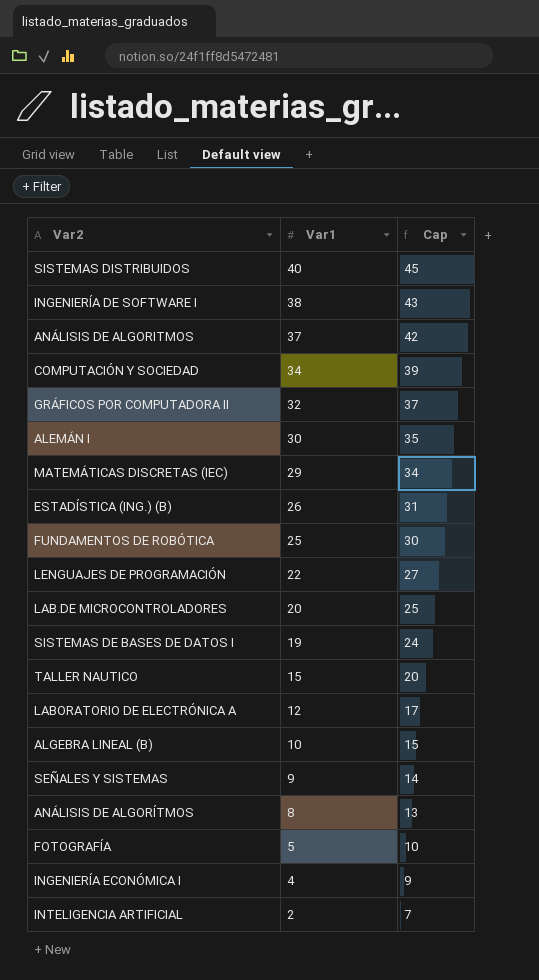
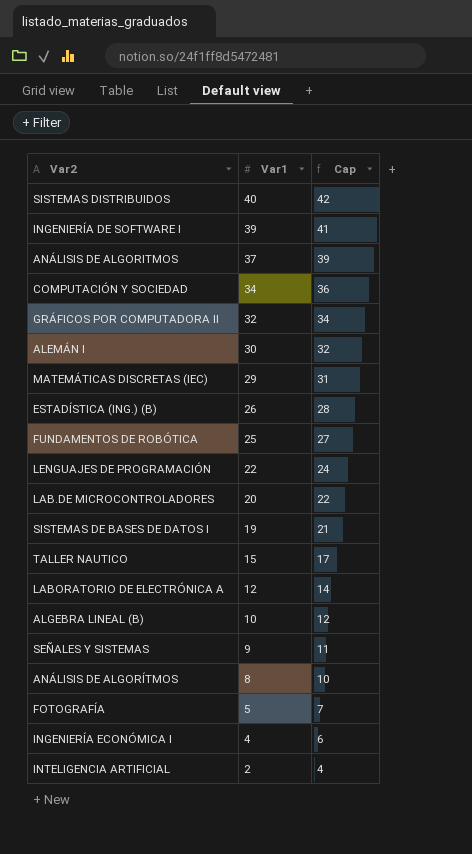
column Cap | formula: [Var1] + 5 -> [Var1] + 2
INGENIERÍA DE SOFTWARE I | Var1: 38 -> 39

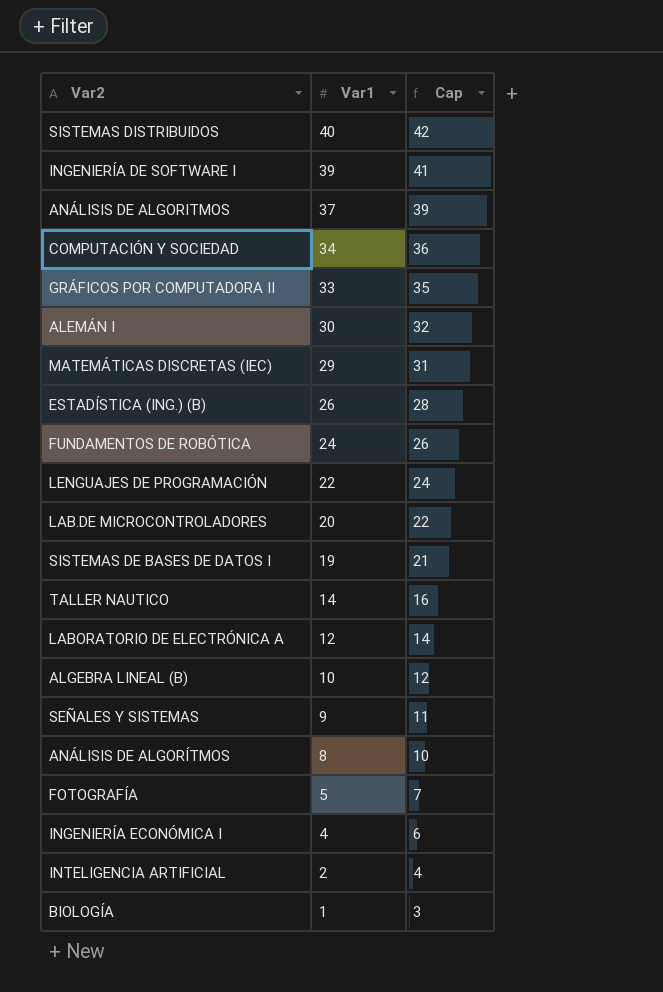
GRÁFICOS POR COMPUTADORA II | Var1: 32 -> 33
GRÁFICOS POR COMPUTADORA II | Cap: 34 -> 35
FUNDAMENTOS DE ROBÓTICA | Var1: 25 -> 24
FUNDAMENTOS DE ROBÓTICA | Cap: 27 -> 26
TALLER NAUTICO | Var1: 15 -> 14
TALLER NAUTICO | Cap: 17 -> 16
row BIOLOGÍA: none -> 1 | 3

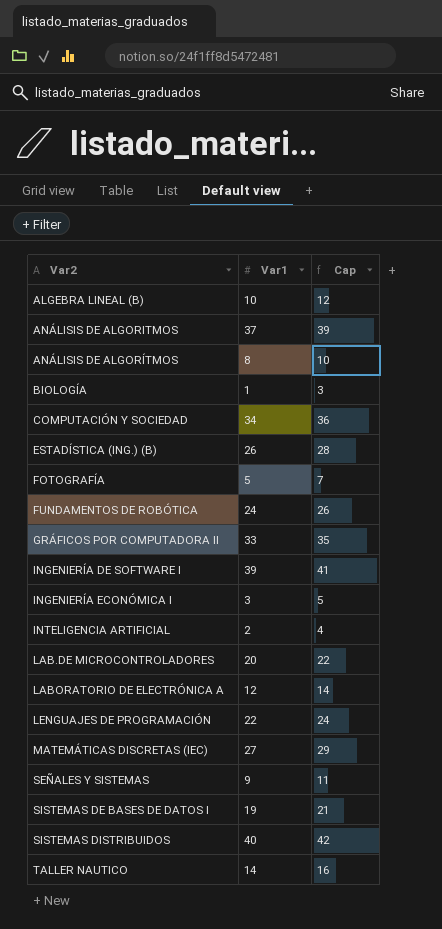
row order: Var1 descending -> Var2 ascending
row ALEMÁN I: 30 | 32 -> none
INGENIERÍA ECONÓMICA I | Var1: 4 -> 3
INGENIERÍA ECONÓMICA I | Cap: 6 -> 5
MATEMÁTICAS DISCRETAS (IEC) | Var1: 29 -> 27
MATEMÁTICAS DISCRETAS (IEC) | Cap: 31 -> 29

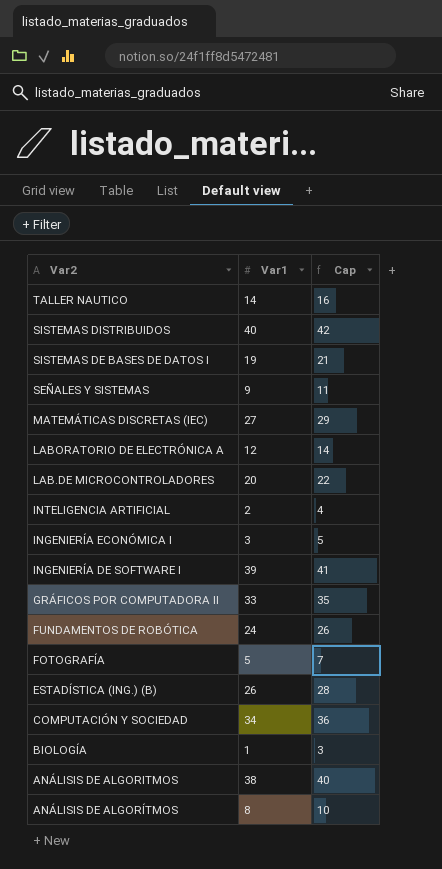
row order: Var2 ascending -> Var2 descending
row ALGEBRA LINEAL (B): 10 | 12 -> none
row LENGUAJES DE PROGRAMACIÓN: 22 | 24 -> none
ANÁLISIS DE ALGORITMOS | Var1: 37 -> 38
ANÁLISIS DE ALGORITMOS | Cap: 39 -> 40

